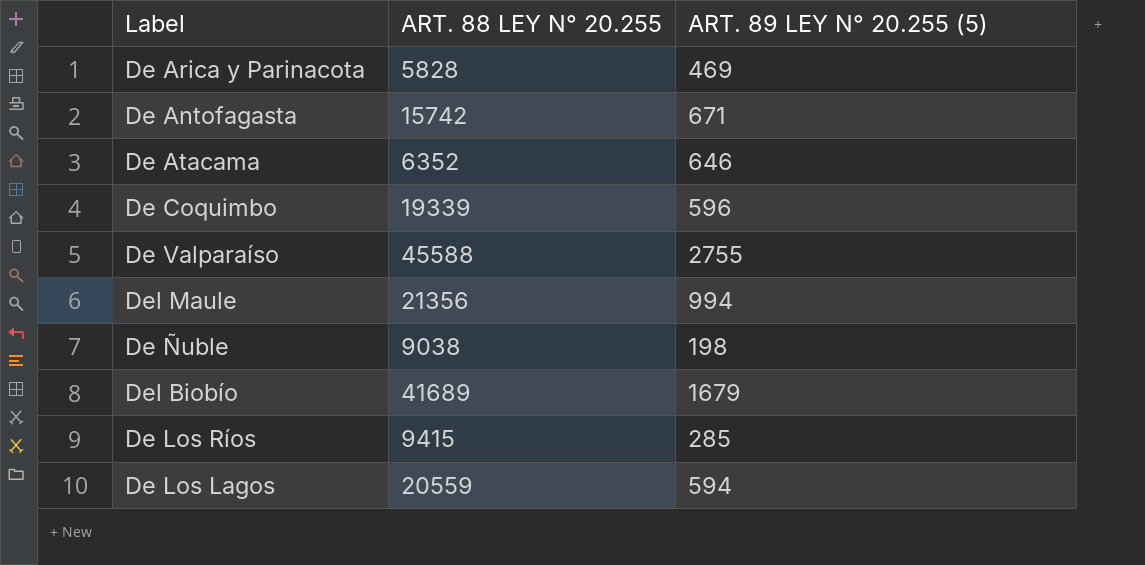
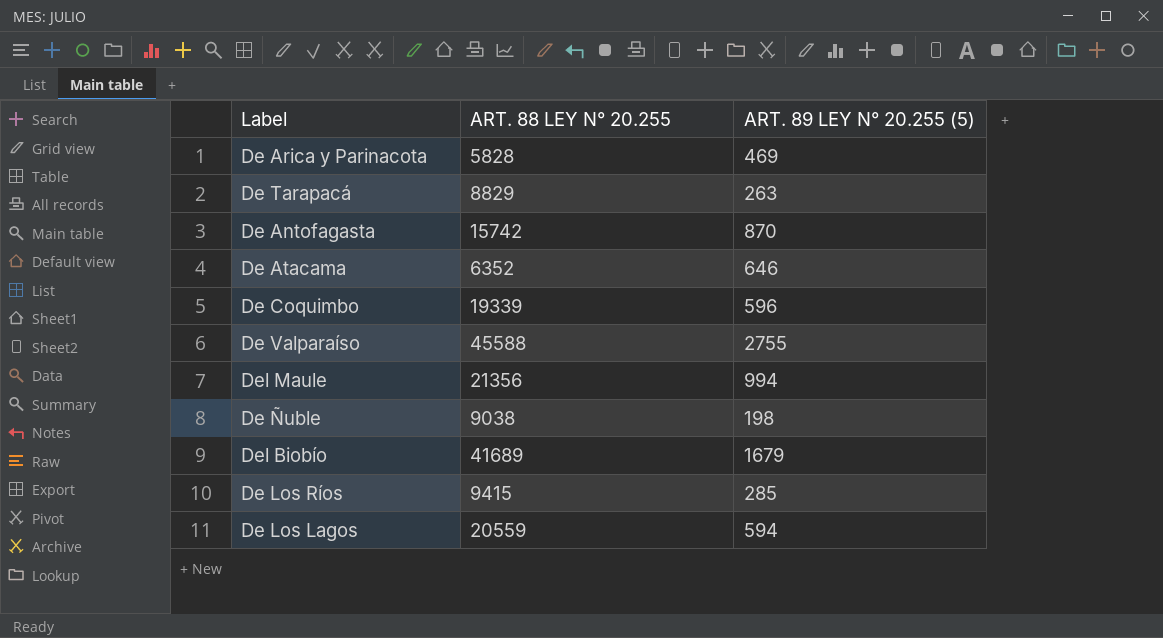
row De Tarapacá: none -> 8829 | 263
De Antofagasta | ART. 89 LEY N° 20.255 (5): 671 -> 870

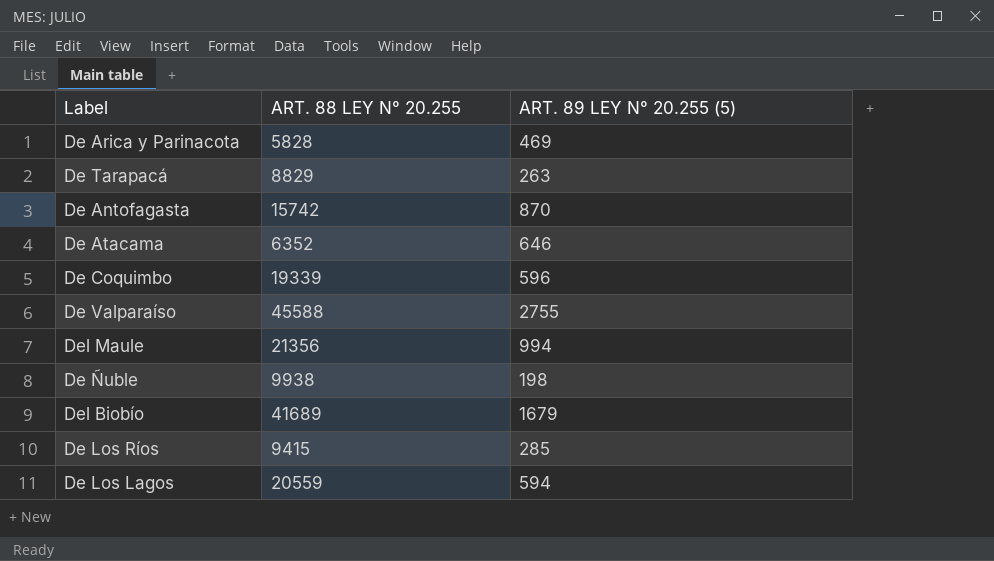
De Ñuble | ART. 88 LEY N° 20.255: 9038 -> 9938

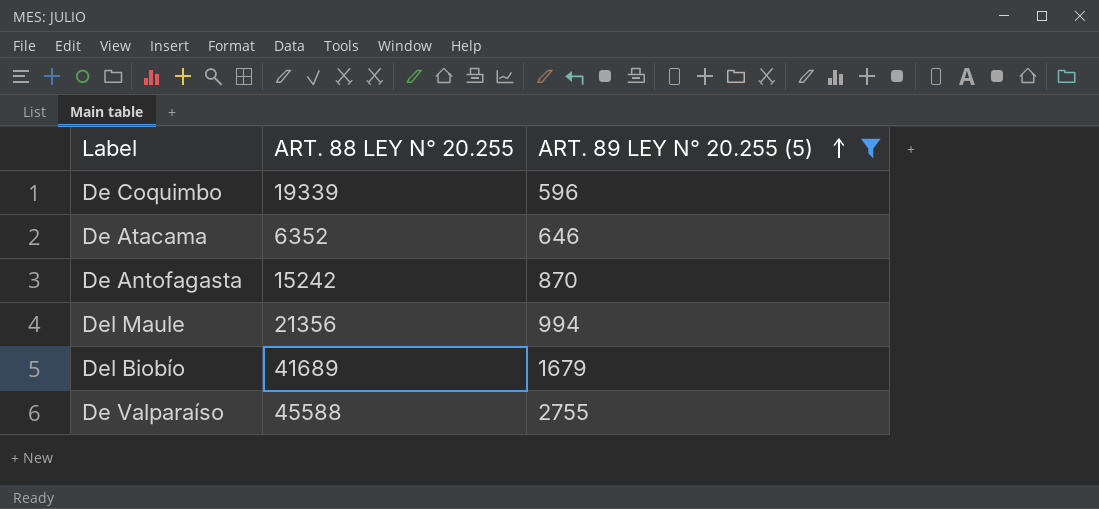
filter: none -> ART. 89 LEY N° 20.255 (5) >= 596
row order: none -> ART. 89 LEY N° 20.255 (5) ascending
De Antofagasta | ART. 88 LEY N° 20.255: 15742 -> 15242

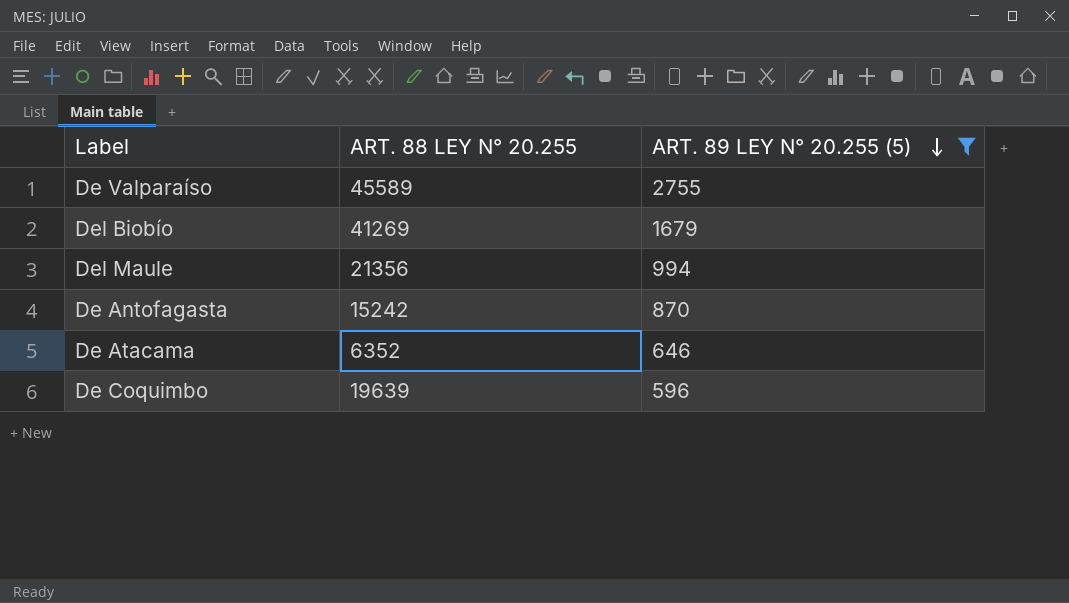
row order: ART. 89 LEY N° 20.255 (5) ascending -> ART. 89 LEY N° 20.255 (5) descending
De Valparaíso | ART. 88 LEY N° 20.255: 45588 -> 45589
Del Biobío | ART. 88 LEY N° 20.255: 41689 -> 41269
De Coquimbo | ART. 88 LEY N° 20.255: 19339 -> 19639

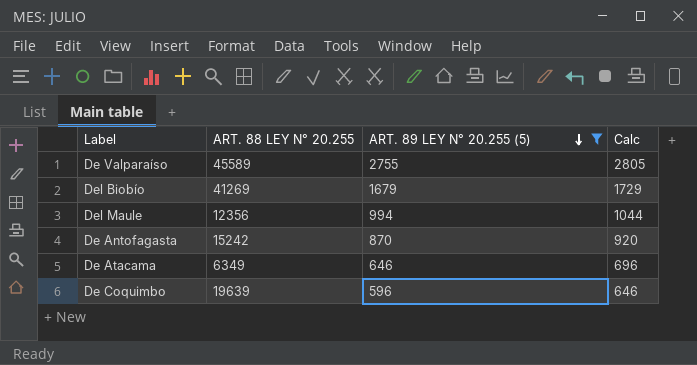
column Calc | formula: none -> [ART. 89 LEY N° 20.255 (5)] + 50
Del Maule | ART. 88 LEY N° 20.255: 21356 -> 12356
De Atacama | ART. 88 LEY N° 20.255: 6352 -> 6349

